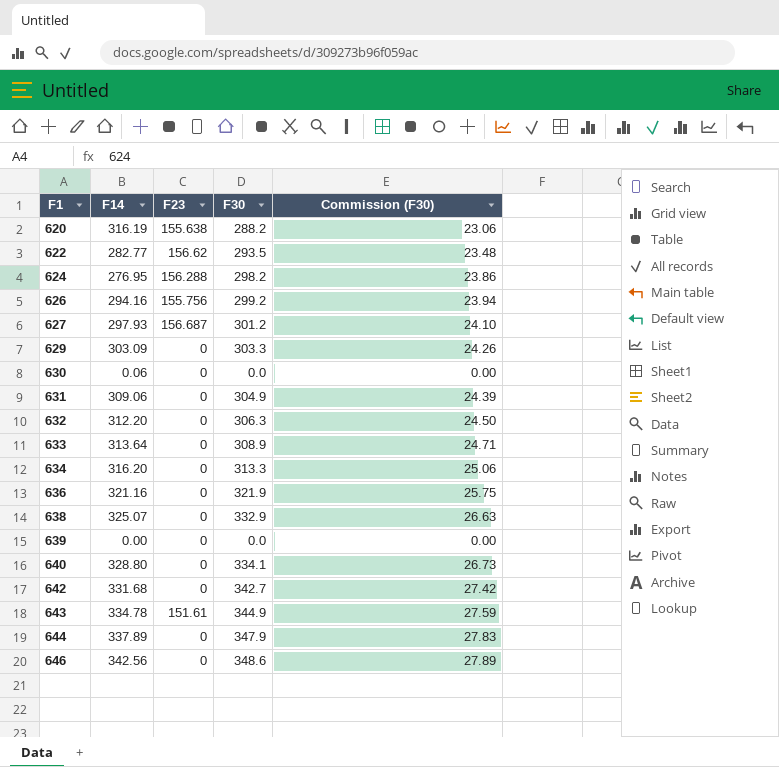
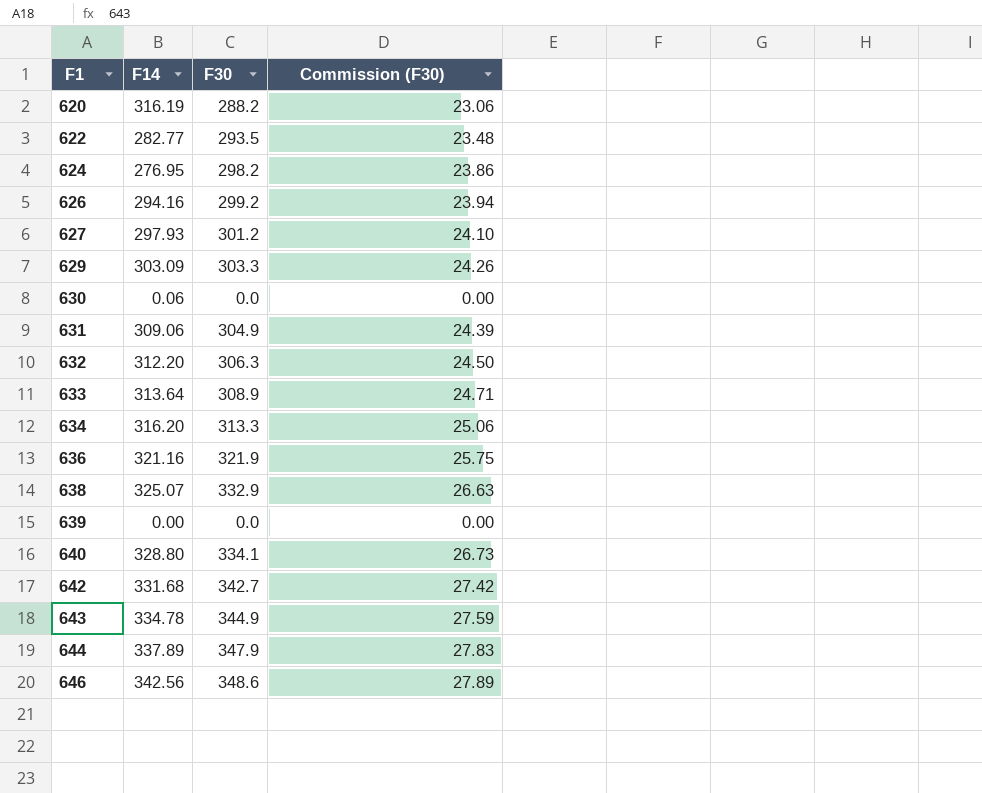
column F23 | position: 3 -> none

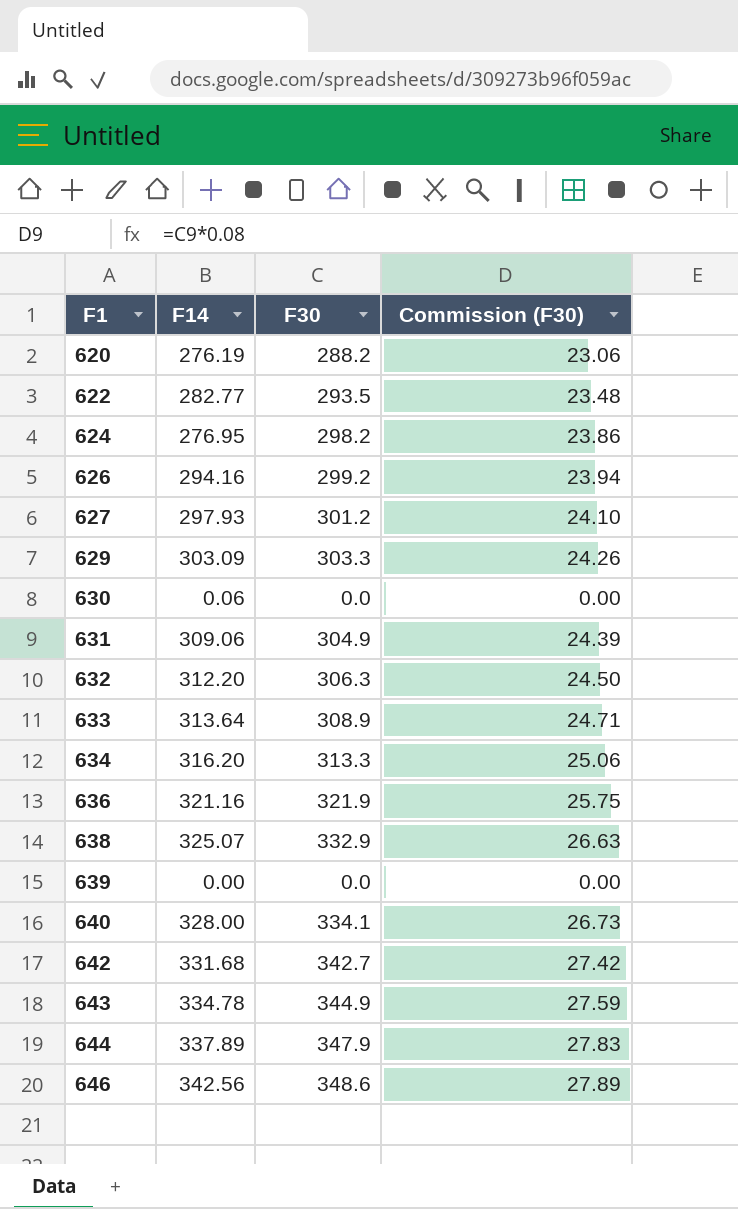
620 | F14: 316.19 -> 276.19
640 | F14: 328.80 -> 328.00

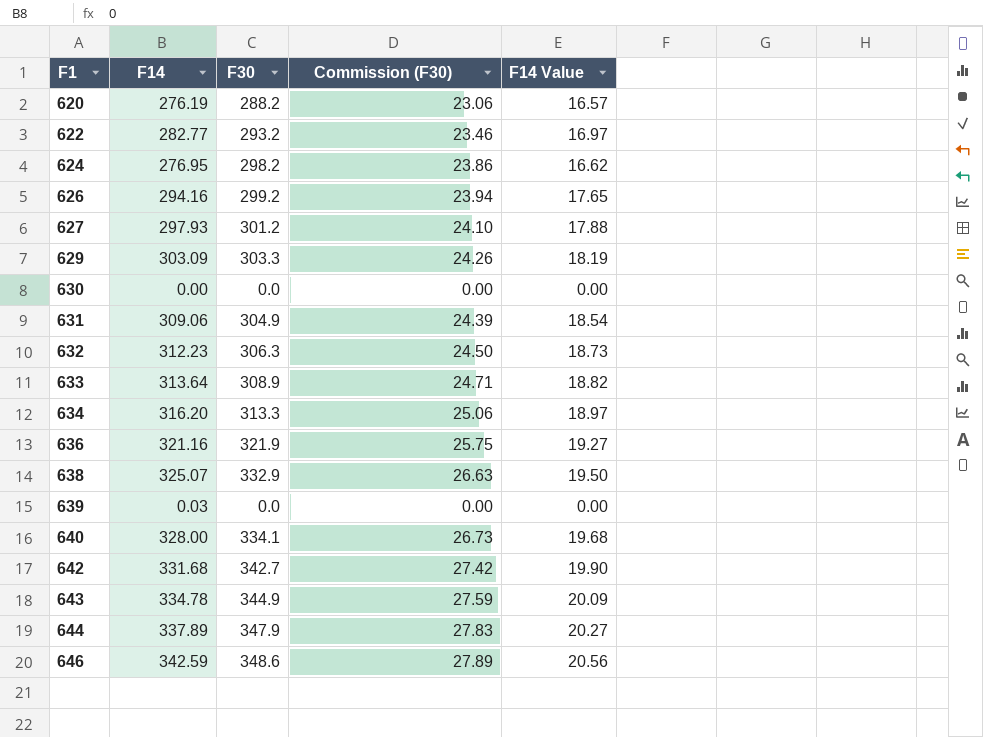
column F14 Value | formula: none -> [F14] * 0.06
622 | F30: 293.5 -> 293.2
622 | Commission (F30): 23.48 -> 23.46
630 | F14: 0.06 -> 0.00
632 | F14: 312.20 -> 312.23
639 | F14: 0.00 -> 0.03
646 | F14: 342.56 -> 342.59

